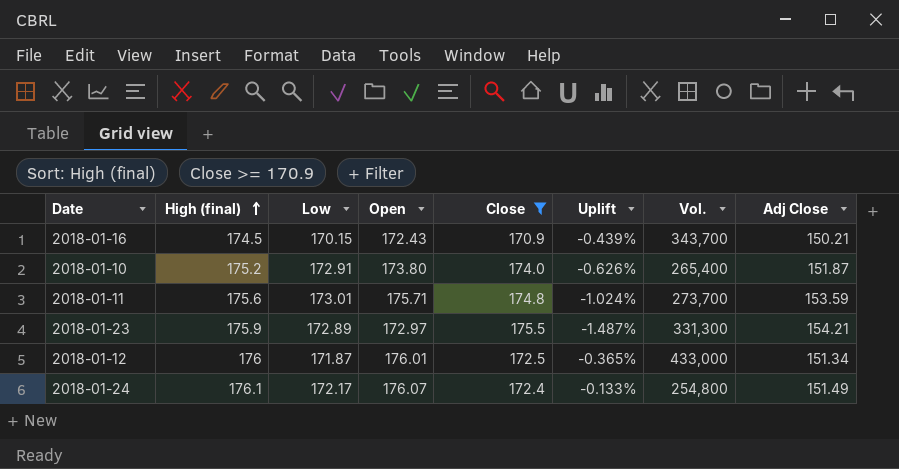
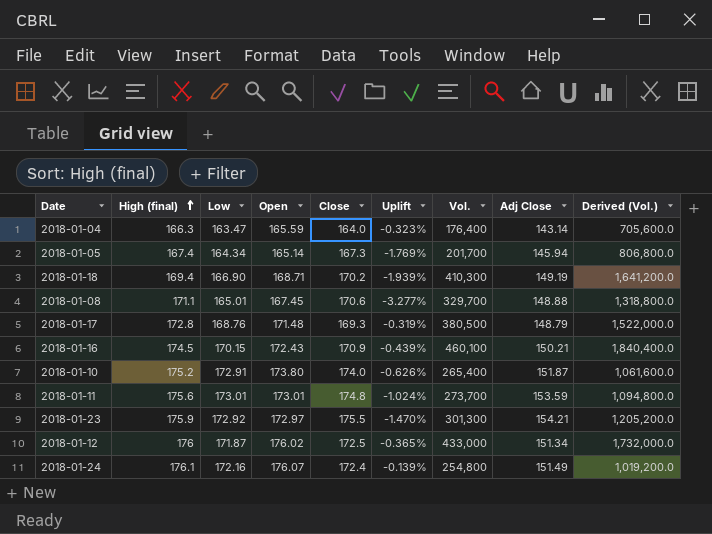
filter: Close >= 170.9 -> none
column Derived (Vol.) | formula: none -> [Vol.] * 4
2018-01-16 | Vol.: 343,700 -> 460,100
2018-01-11 | Open: 175.71 -> 173.01
2018-01-23 | Low: 172.89 -> 172.92
2018-01-23 | Uplift: -1.487% -> -1.470%
2018-01-23 | Vol.: 331,300 -> 301,300
2018-01-12 | Open: 176.01 -> 176.02
2018-01-24 | Low: 172.17 -> 172.16
2018-01-24 | Uplift: -0.133% -> -0.139%

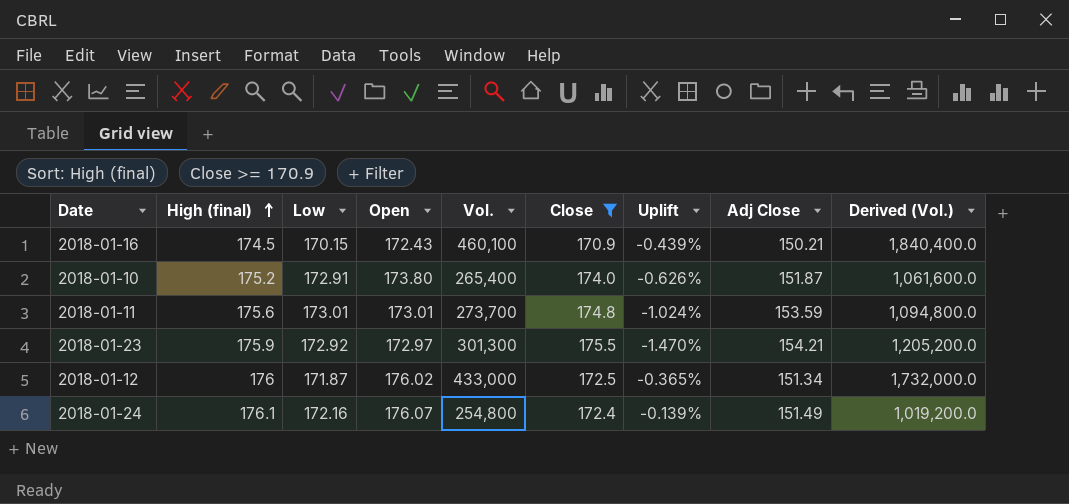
filter: none -> Close >= 170.9
column Vol. | position: 7 -> 5

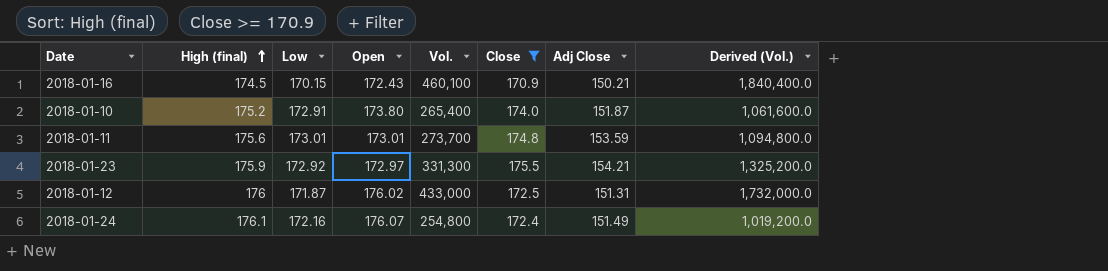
column Uplift | formula: ([Low] - [Close]) / [Close] -> none
2018-01-23 | Vol.: 301,300 -> 331,300
2018-01-23 | Derived (Vol.): 1,205,200.0 -> 1,325,200.0
2018-01-12 | Adj Close: 151.34 -> 151.31

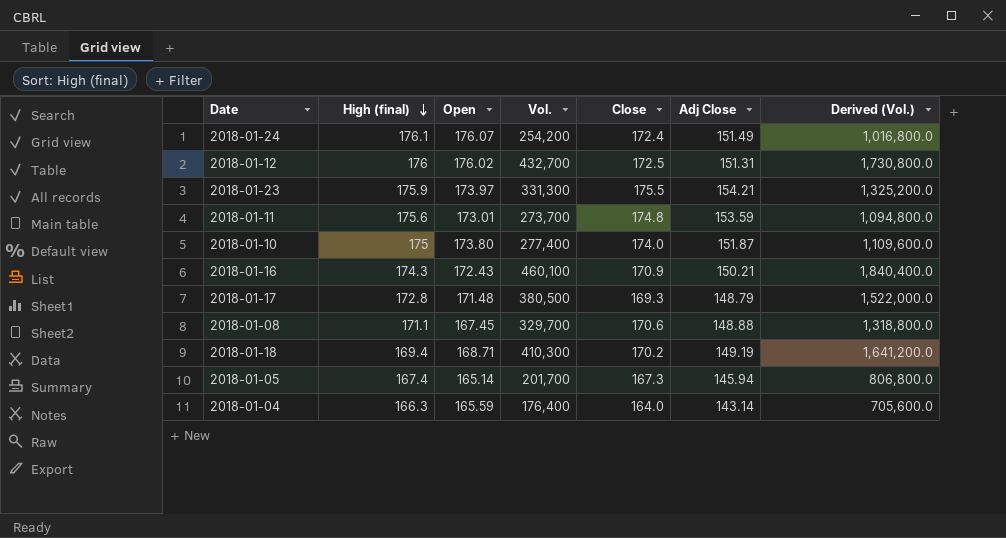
filter: Close >= 170.9 -> none
row order: High (final) ascending -> High (final) descending
column Low | position: 3 -> none
2018-01-24 | Vol.: 254,800 -> 254,200
2018-01-24 | Derived (Vol.): 1,019,200.0 -> 1,016,800.0
2018-01-12 | Vol.: 433,000 -> 432,700
2018-01-12 | Derived (Vol.): 1,732,000.0 -> 1,730,800.0
2018-01-23 | Open: 172.97 -> 173.97
2018-01-10 | High (final): 175.2 -> 175
2018-01-10 | Vol.: 265,400 -> 277,400
2018-01-10 | Derived (Vol.): 1,061,600.0 -> 1,109,600.0
2018-01-16 | High (final): 174.5 -> 174.3

